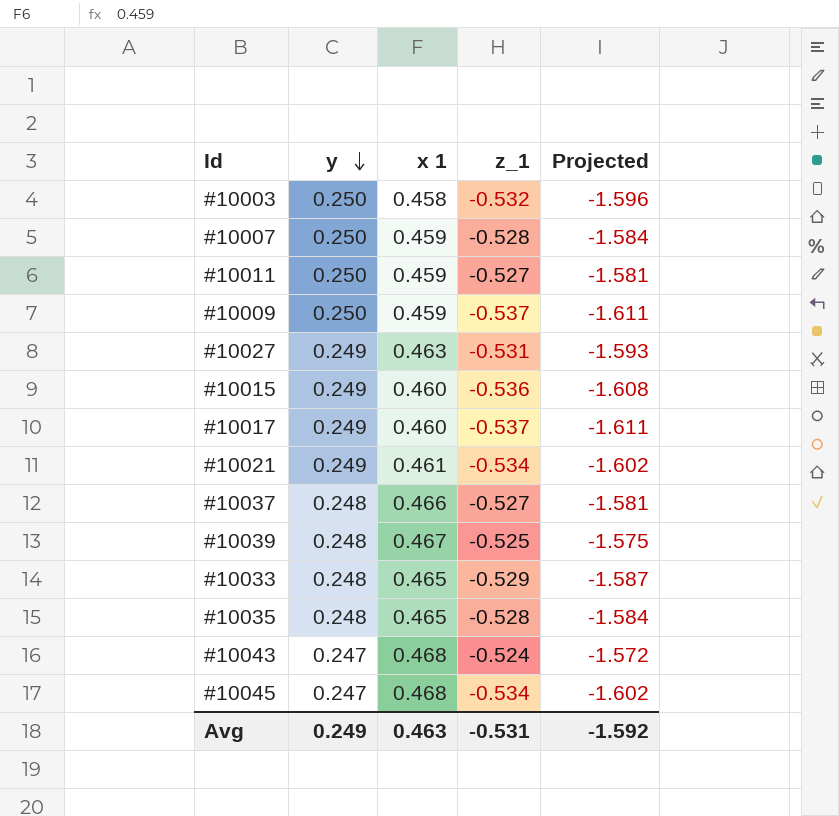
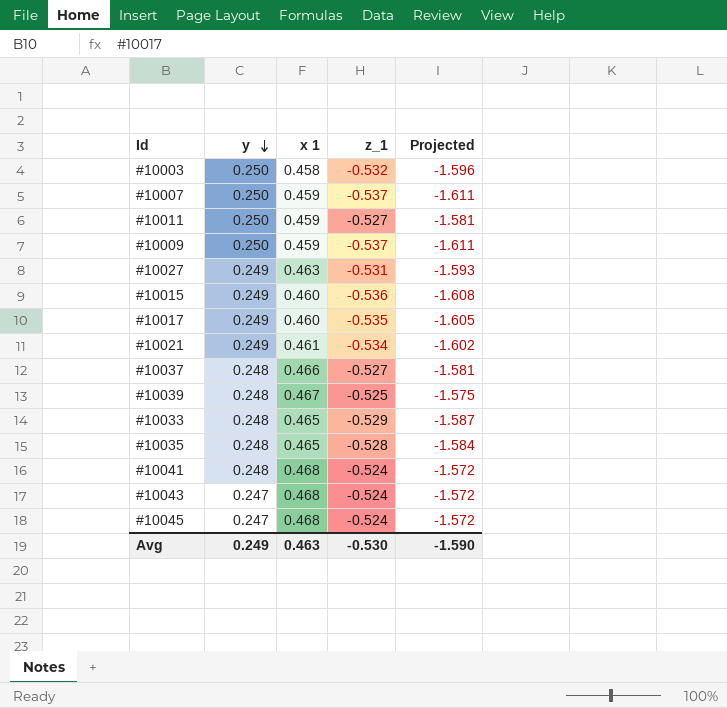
#10007 | z_1: -0.528 -> -0.537
#10007 | Projected: -1.584 -> -1.611
#10017 | z_1: -0.537 -> -0.535
#10017 | Projected: -1.611 -> -1.605
row #10041: none -> 0.248 | 0.468 | -0.524 | -1.572
#10045 | z_1: -0.534 -> -0.524
#10045 | Projected: -1.602 -> -1.572
Avg | z_1: -0.531 -> -0.530
Avg | Projected: -1.592 -> -1.590

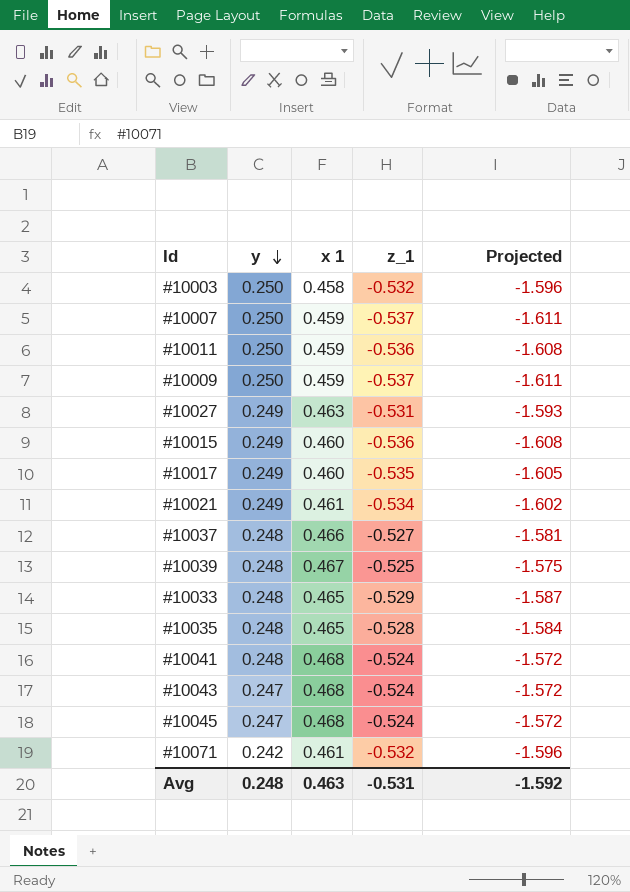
#10011 | z_1: -0.527 -> -0.536
#10011 | Projected: -1.581 -> -1.608
row #10071: none -> 0.242 | 0.461 | -0.532 | -1.596
Avg | y: 0.249 -> 0.248
Avg | z_1: -0.530 -> -0.531
Avg | Projected: -1.590 -> -1.592

